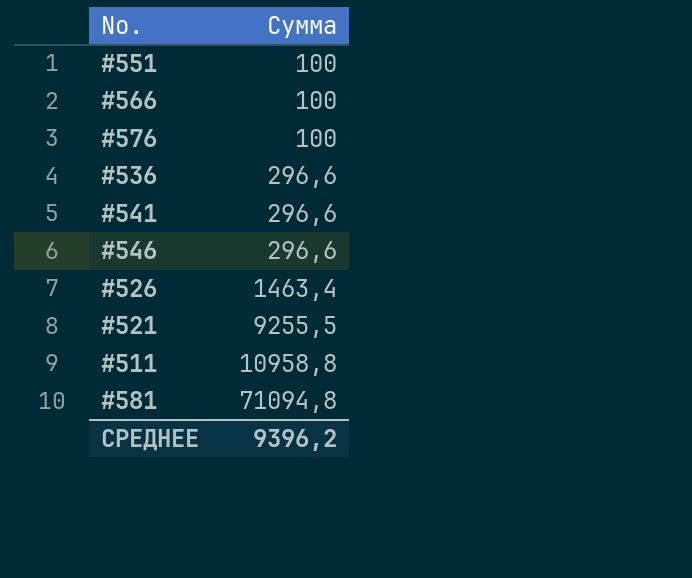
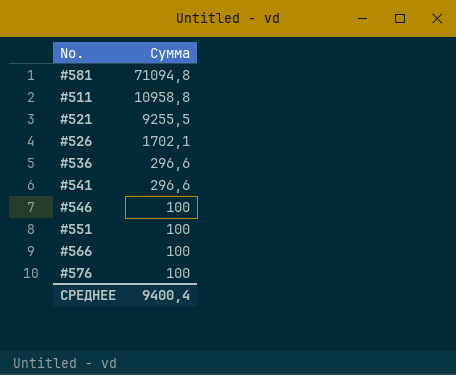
row order: Сумма ascending -> Сумма descending
#526 | Сумма: 1463,4 -> 1702,1
#546 | Сумма: 296,6 -> 100
СРЕДНЕЕ | Сумма: 9396,2 -> 9400,4

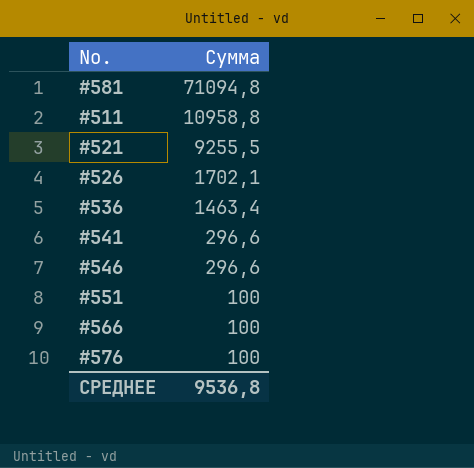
#536 | Сумма: 296,6 -> 1463,4
#546 | Сумма: 100 -> 296,6
СРЕДНЕЕ | Сумма: 9400,4 -> 9536,8

